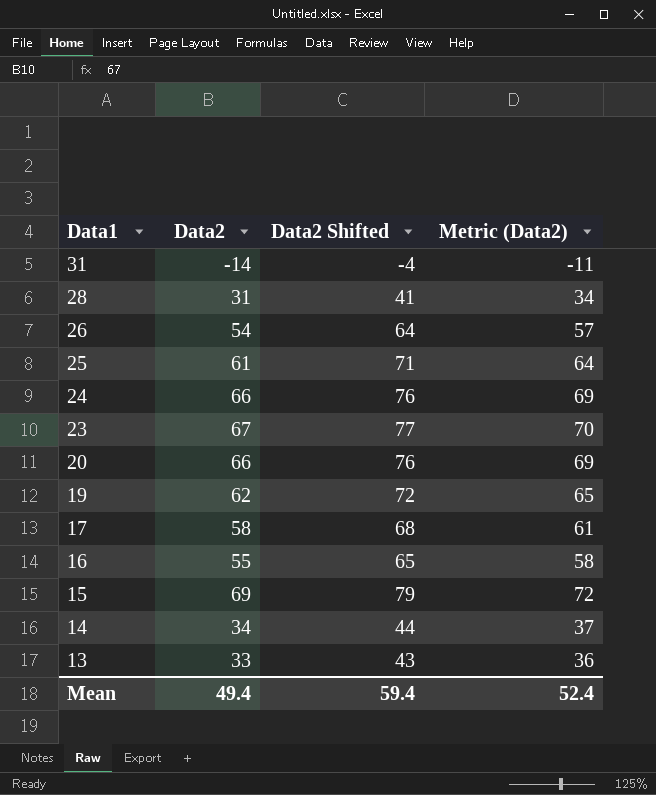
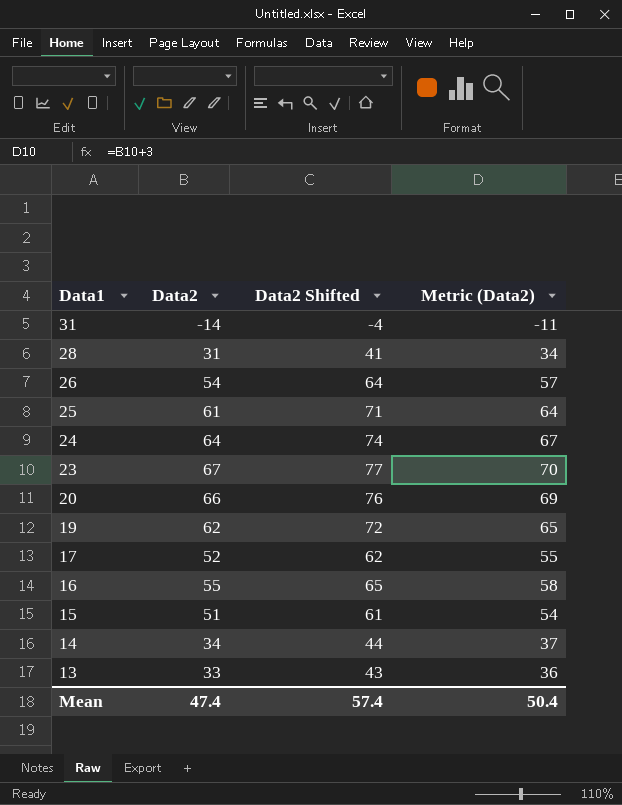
24 | Data2: 66 -> 64
24 | Data2 Shifted: 76 -> 74
24 | Metric (Data2): 69 -> 67
17 | Data2: 58 -> 52
17 | Data2 Shifted: 68 -> 62
17 | Metric (Data2): 61 -> 55
15 | Data2: 69 -> 51
15 | Data2 Shifted: 79 -> 61
15 | Metric (Data2): 72 -> 54
Mean | Data2: 49.4 -> 47.4
Mean | Data2 Shifted: 59.4 -> 57.4
Mean | Metric (Data2): 52.4 -> 50.4

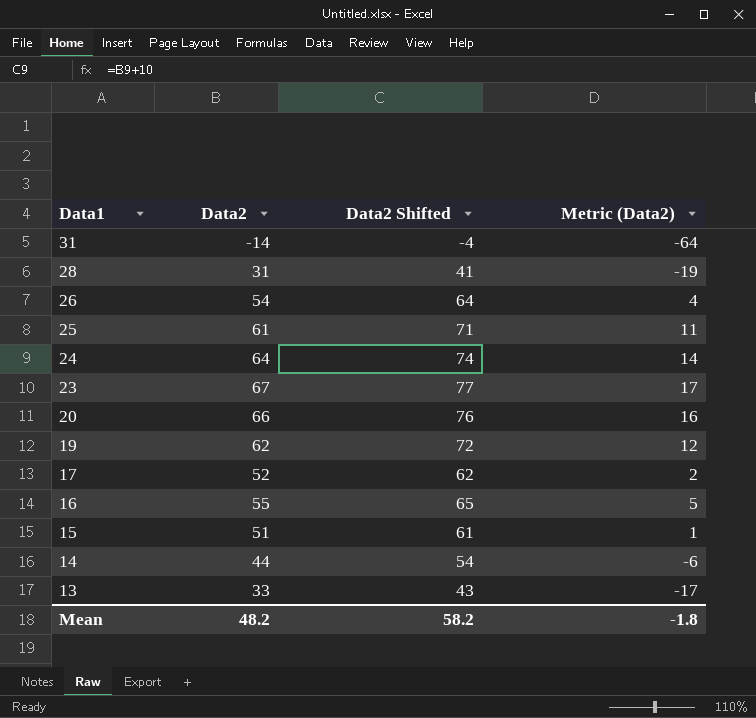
column Metric (Data2) | formula: [Data2] + 3 -> [Data2] - 50
14 | Data2: 34 -> 44
14 | Data2 Shifted: 44 -> 54
Mean | Data2: 47.4 -> 48.2
Mean | Data2 Shifted: 57.4 -> 58.2
Mean | Metric (Data2): 50.4 -> -1.8

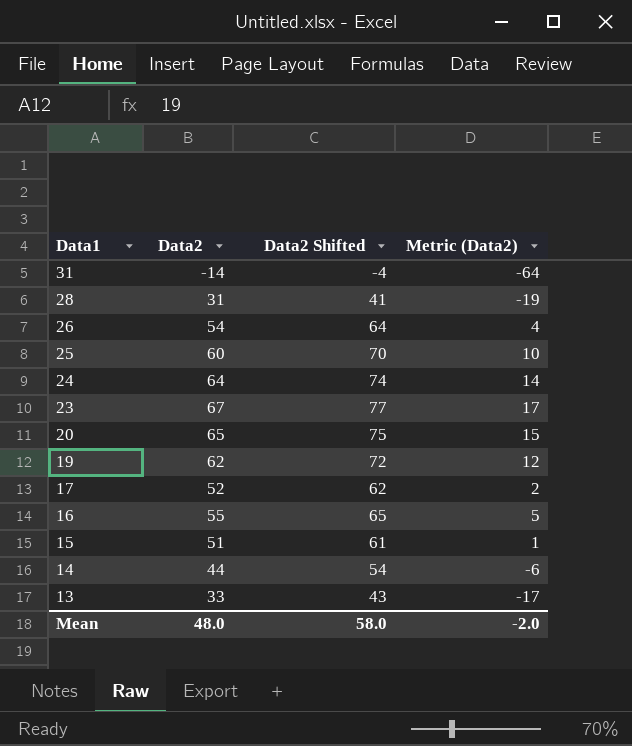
25 | Data2: 61 -> 60
25 | Data2 Shifted: 71 -> 70
25 | Metric (Data2): 11 -> 10
20 | Data2: 66 -> 65
20 | Data2 Shifted: 76 -> 75
20 | Metric (Data2): 16 -> 15
Mean | Data2: 48.2 -> 48.0
Mean | Data2 Shifted: 58.2 -> 58.0
Mean | Metric (Data2): -1.8 -> -2.0

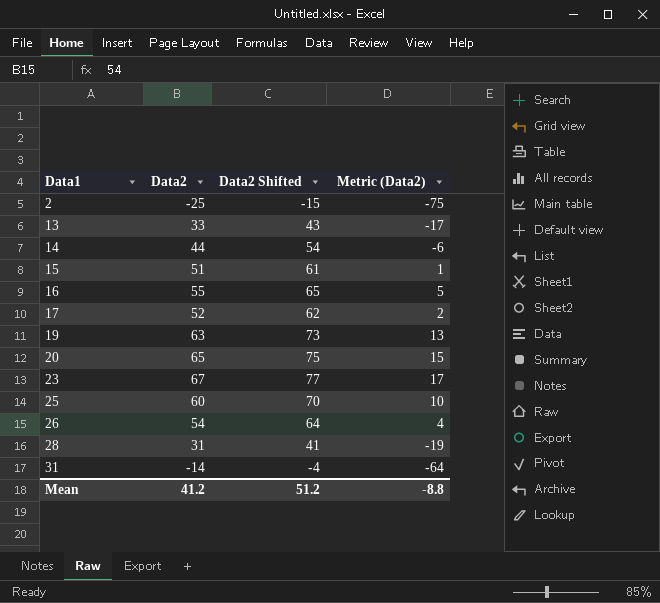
row order: Data1 descending -> Data1 ascending
row 24: 64 | 74 | 14 -> none
row 2: none -> -25 | -15 | -75
19 | Data2: 62 -> 63
19 | Data2 Shifted: 72 -> 73
19 | Metric (Data2): 12 -> 13
Mean | Data2: 48.0 -> 41.2
Mean | Data2 Shifted: 58.0 -> 51.2
Mean | Metric (Data2): -2.0 -> -8.8

